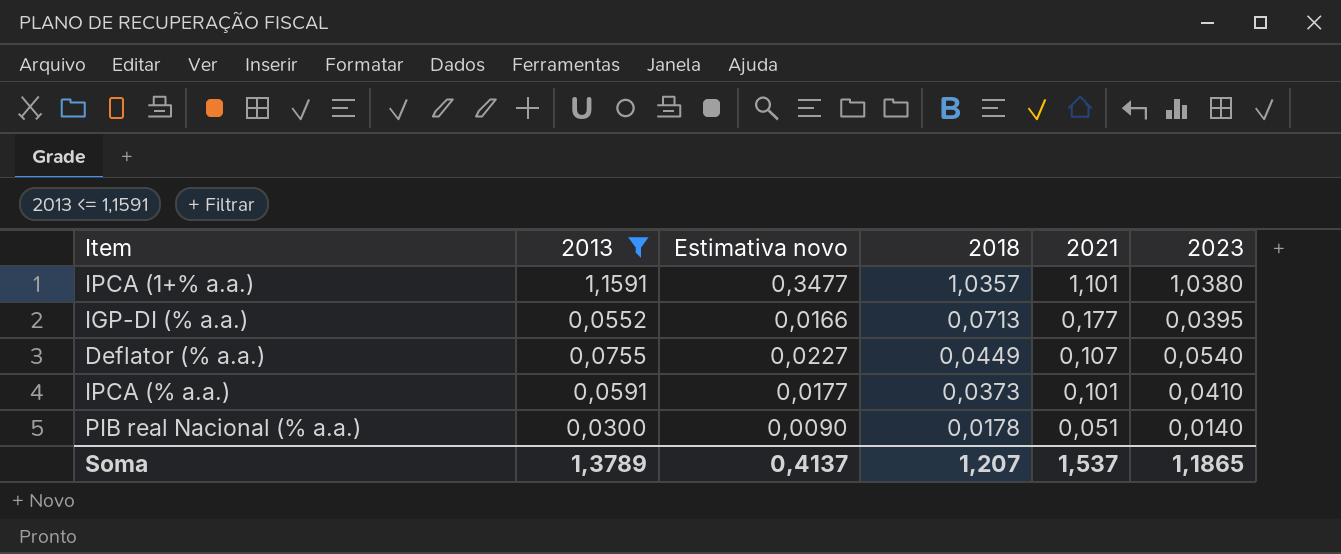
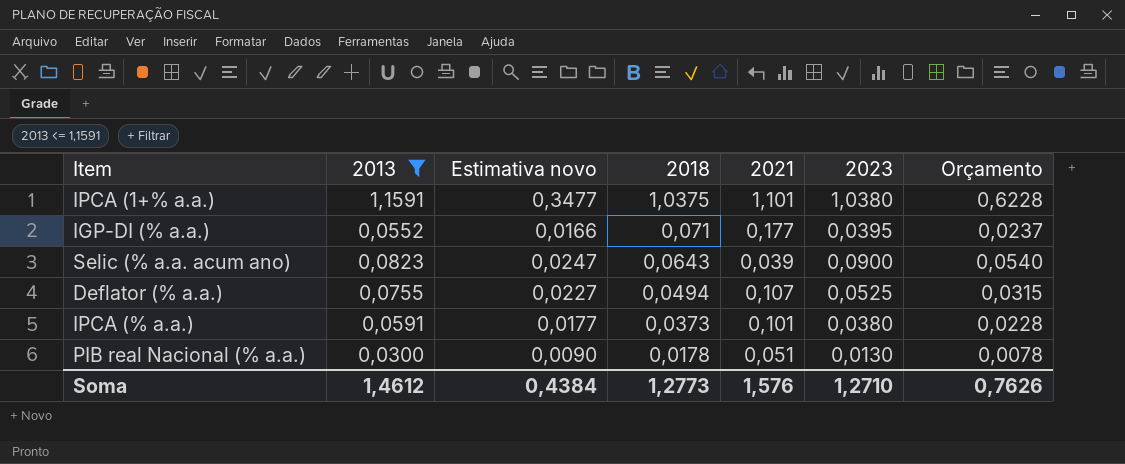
column Orçamento | formula: none -> [2023] * 0,6
IPCA (1+% a.a.) | 2018: 1,0357 -> 1,0375
IGP-DI (% a.a.) | 2018: 0,0713 -> 0,071
row Selic (% a.a. acum ano): none -> 0,0823 | 0,0247 | 0,0643 | 0,039 | 0,0900 | 0,0540
Deflator (% a.a.) | 2018: 0,0449 -> 0,0494
Deflator (% a.a.) | 2023: 0,0540 -> 0,0525
IPCA (% a.a.) | 2023: 0,0410 -> 0,0380
PIB real Nacional (% a.a.) | 2023: 0,0140 -> 0,0130
Soma | 2013: 1,3789 -> 1,4612
Soma | Estimativa novo: 0,4137 -> 0,4384
Soma | 2018: 1,207 -> 1,2773
Soma | 2021: 1,537 -> 1,576
Soma | 2023: 1,1865 -> 1,2710

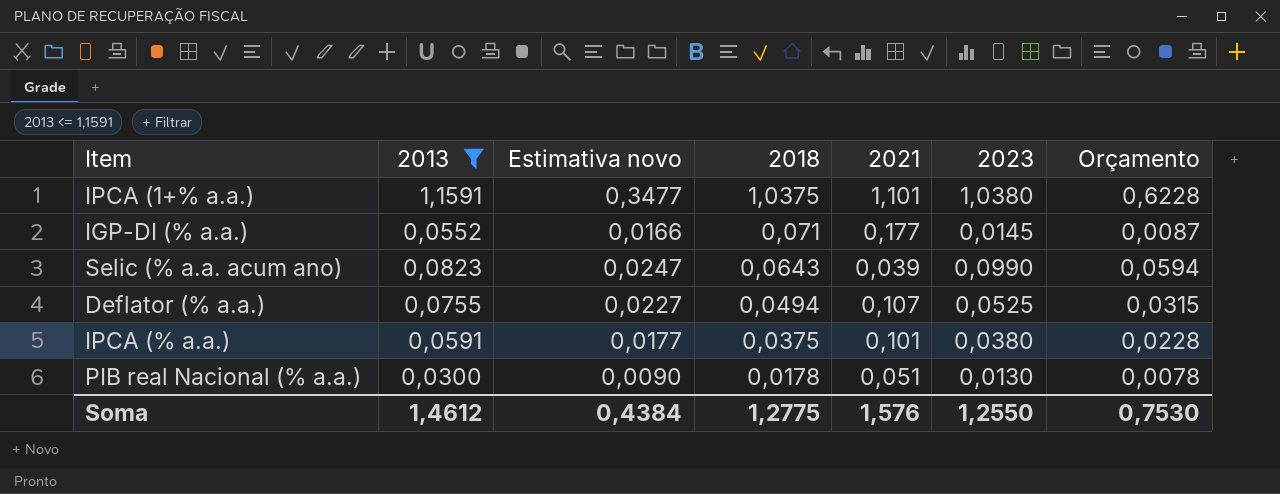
IGP-DI (% a.a.) | 2023: 0,0395 -> 0,0145
IGP-DI (% a.a.) | Orçamento: 0,0237 -> 0,0087
Selic (% a.a. acum ano) | 2023: 0,0900 -> 0,0990
Selic (% a.a. acum ano) | Orçamento: 0,0540 -> 0,0594
IPCA (% a.a.) | 2018: 0,0373 -> 0,0375
Soma | 2018: 1,2773 -> 1,2775
Soma | 2023: 1,2710 -> 1,2550
Soma | Orçamento: 0,7626 -> 0,7530

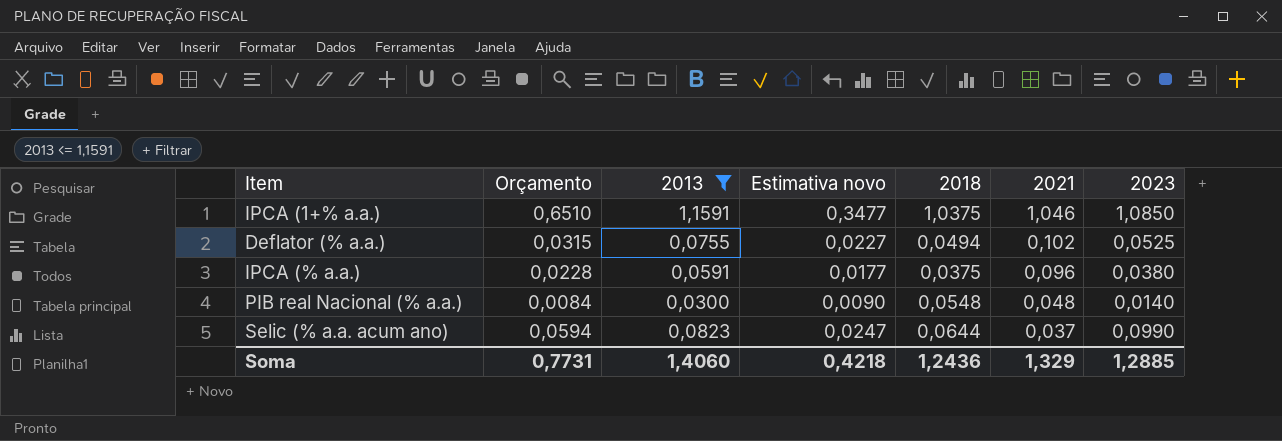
row order: 2018 descending -> 2021 descending
column Orçamento | position: 7 -> 2
row IGP-DI (% a.a.): 0,0552 | 0,0166 | 0,071 | 0,177 | 0,0145 | 0,0087 -> none
IPCA (1+% a.a.) | Orçamento: 0,6228 -> 0,6510
IPCA (1+% a.a.) | 2021: 1,101 -> 1,046
IPCA (1+% a.a.) | 2023: 1,0380 -> 1,0850
Deflator (% a.a.) | 2021: 0,107 -> 0,102
IPCA (% a.a.) | 2021: 0,101 -> 0,096
PIB real Nacional (% a.a.) | Orçamento: 0,0078 -> 0,0084
PIB real Nacional (% a.a.) | 2018: 0,0178 -> 0,0548
PIB real Nacional (% a.a.) | 2021: 0,051 -> 0,048
PIB real Nacional (% a.a.) | 2023: 0,0130 -> 0,0140
Selic (% a.a. acum ano) | 2018: 0,0643 -> 0,0644
Selic (% a.a. acum ano) | 2021: 0,039 -> 0,037
Soma | Orçamento: 0,7530 -> 0,7731
Soma | 2013: 1,4612 -> 1,4060
Soma | Estimativa novo: 0,4384 -> 0,4218
Soma | 2018: 1,2775 -> 1,2436
Soma | 2021: 1,576 -> 1,329
Soma | 2023: 1,2550 -> 1,2885

